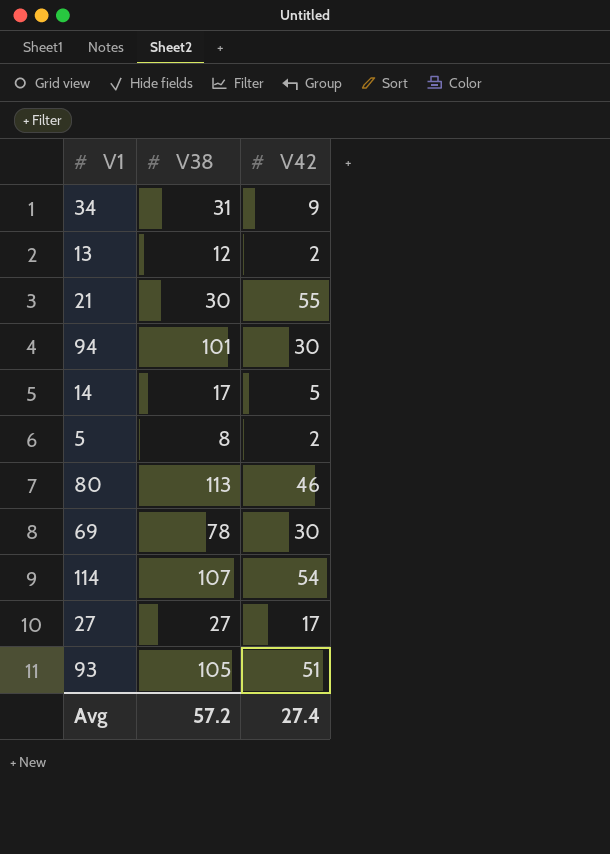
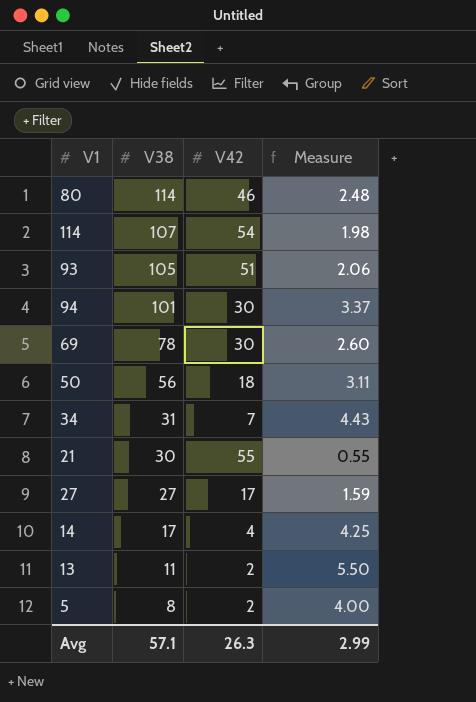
row order: none -> V38 descending
column Measure | formula: none -> [V38] / [V42]
80 | V38: 113 -> 114
row 50: none -> 56 | 18 | 3.11
34 | V42: 9 -> 7
14 | V42: 5 -> 4
13 | V38: 12 -> 11
Avg | V38: 57.2 -> 57.1
Avg | V42: 27.4 -> 26.3

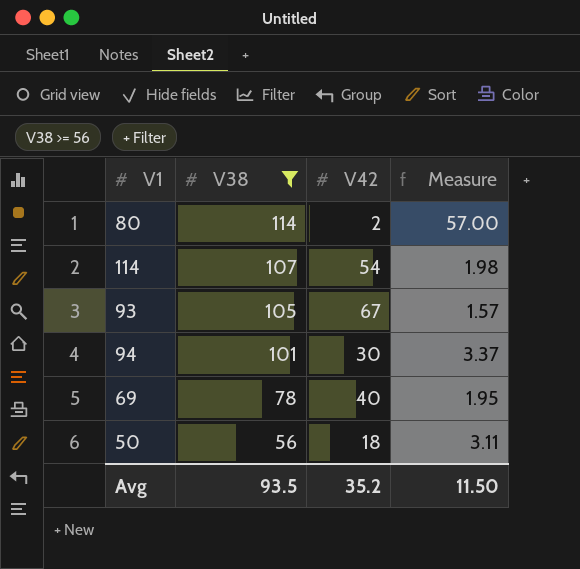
filter: none -> V38 >= 56
80 | V42: 46 -> 2
80 | Measure: 2.48 -> 57.00
93 | V42: 51 -> 67
93 | Measure: 2.06 -> 1.57
69 | V42: 30 -> 40
69 | Measure: 2.60 -> 1.95
Avg | V38: 57.1 -> 93.5
Avg | V42: 26.3 -> 35.2
Avg | Measure: 2.99 -> 11.50

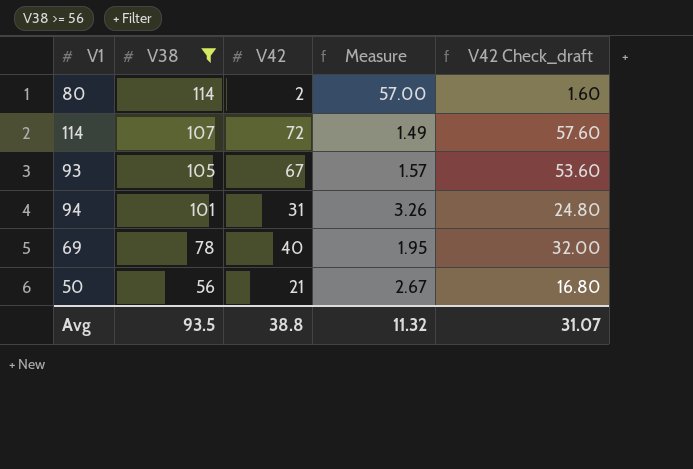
column V42 Check_draft | formula: none -> [V42] * 0.8
114 | V42: 54 -> 72
114 | Measure: 1.98 -> 1.49
94 | V42: 30 -> 31
94 | Measure: 3.37 -> 3.26
50 | V42: 18 -> 21
50 | Measure: 3.11 -> 2.67
Avg | V42: 35.2 -> 38.8
Avg | Measure: 11.50 -> 11.32

